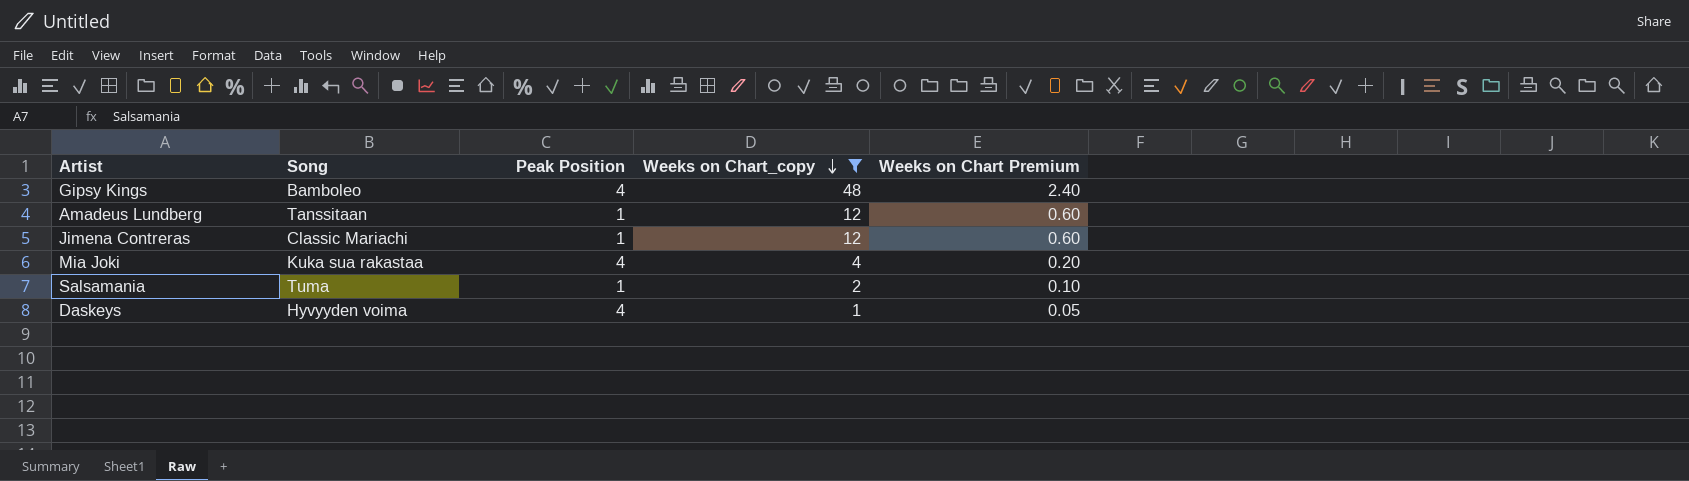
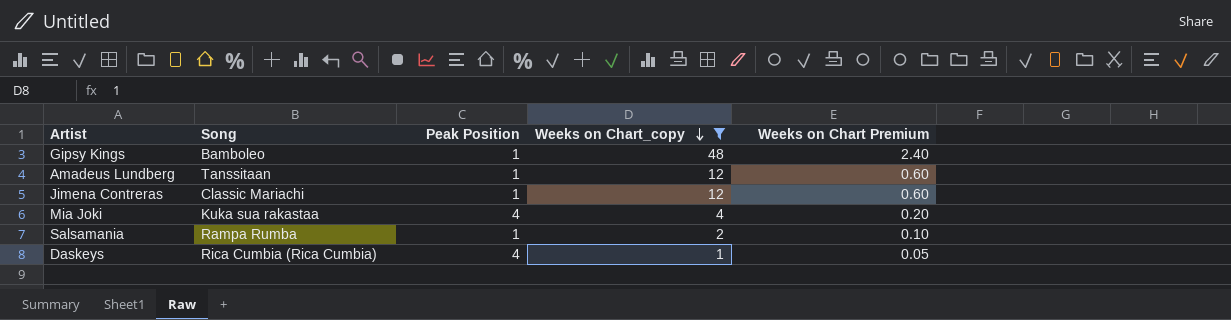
Gipsy Kings | Peak Position: 4 -> 1
Salsamania | Song: Tuma -> Rampa Rumba
Daskeys | Song: Hyvyyden voima -> Rica Cumbia (Rica Cumbia)

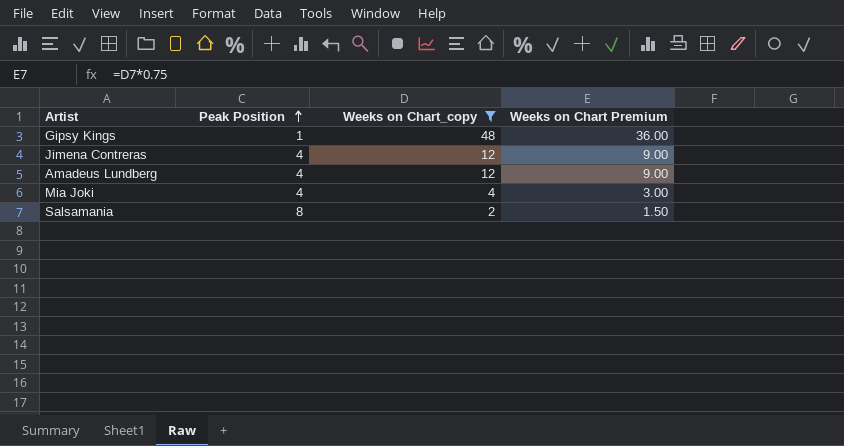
row order: Weeks on Chart_copy descending -> Peak Position ascending
column Song | position: 2 -> none
column Weeks on Chart Premium | formula: [Weeks on Chart_copy] * 0.05 -> [Weeks on Chart_copy] * 0.75
row Daskeys: Rica Cumbia (Rica Cumbia) | 4 | 1 | 0.05 -> none
Jimena Contreras | Peak Position: 1 -> 4
Amadeus Lundberg | Peak Position: 1 -> 4
Salsamania | Peak Position: 1 -> 8

